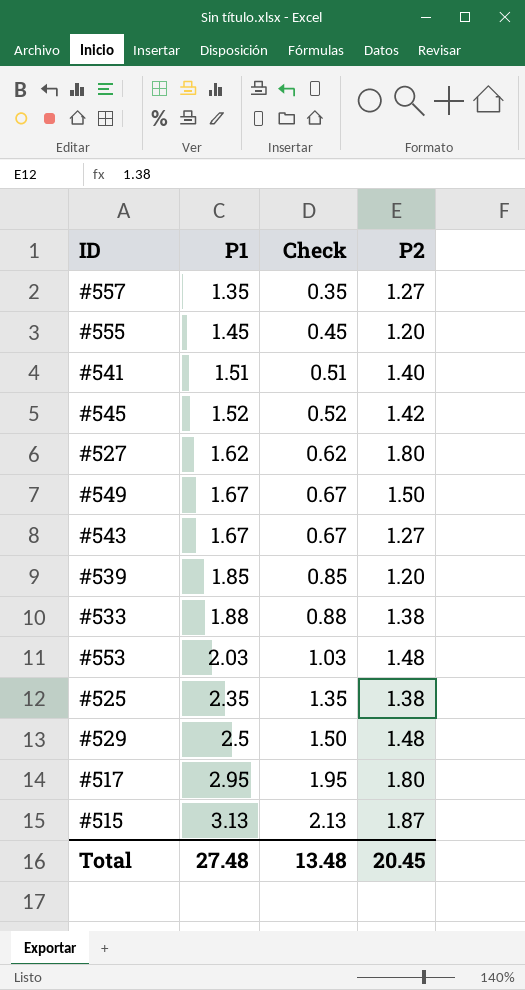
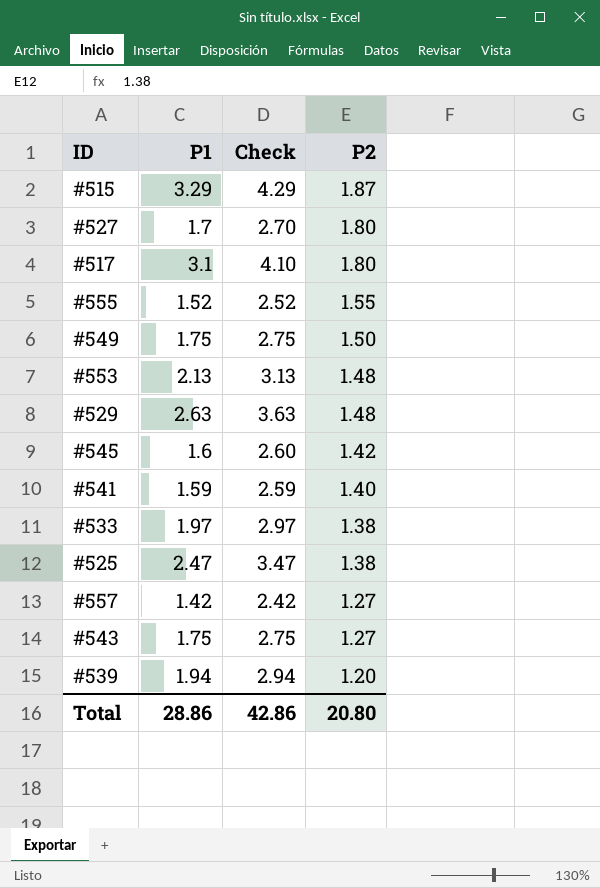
row order: P1 ascending -> P2 descending
column Check | formula: [P1] - 1 -> [P1] + 1
#515 | P1: 3.13 -> 3.29
#527 | P1: 1.62 -> 1.7
#517 | P1: 2.95 -> 3.1
#555 | P1: 1.45 -> 1.52
#555 | P2: 1.20 -> 1.55
#549 | P1: 1.67 -> 1.75
#553 | P1: 2.03 -> 2.13
#529 | P1: 2.5 -> 2.63
#545 | P1: 1.52 -> 1.6
#541 | P1: 1.51 -> 1.59
#533 | P1: 1.88 -> 1.97
#525 | P1: 2.35 -> 2.47
#557 | P1: 1.35 -> 1.42
#543 | P1: 1.67 -> 1.75
#539 | P1: 1.85 -> 1.94
Total | P1: 27.48 -> 28.86
Total | Check: 13.48 -> 42.86
Total | P2: 20.45 -> 20.80

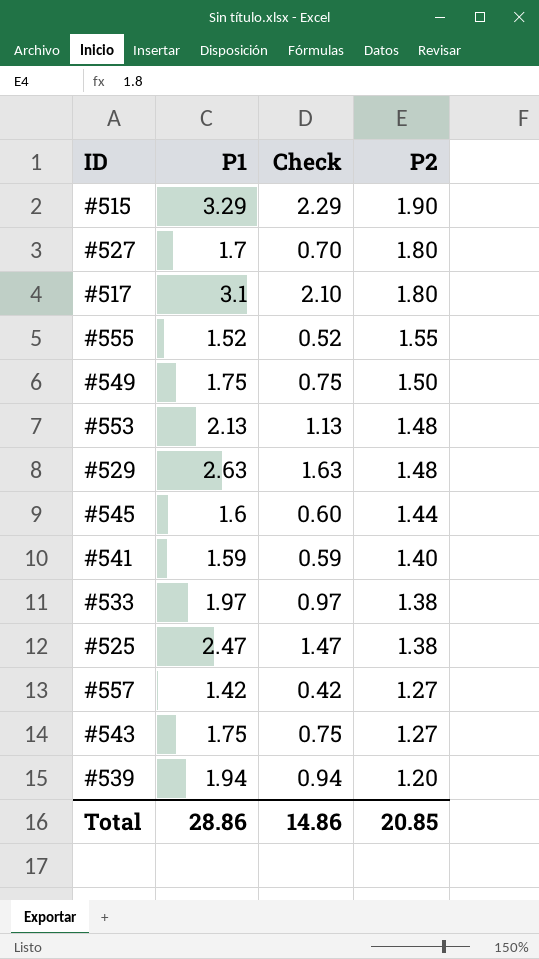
column Check | formula: [P1] + 1 -> [P1] - 1
#515 | P2: 1.87 -> 1.90
#545 | P2: 1.42 -> 1.44
Total | Check: 42.86 -> 14.86
Total | P2: 20.80 -> 20.85

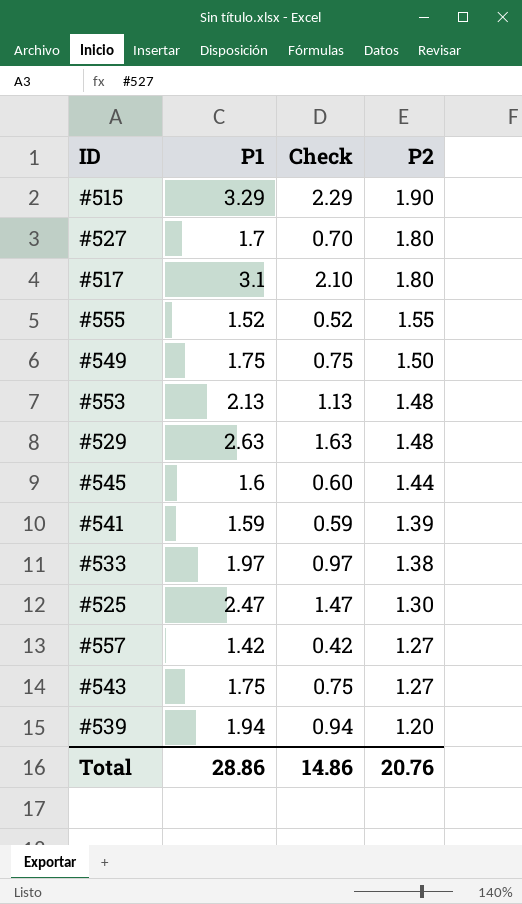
#541 | P2: 1.40 -> 1.39
#525 | P2: 1.38 -> 1.30
Total | P2: 20.85 -> 20.76

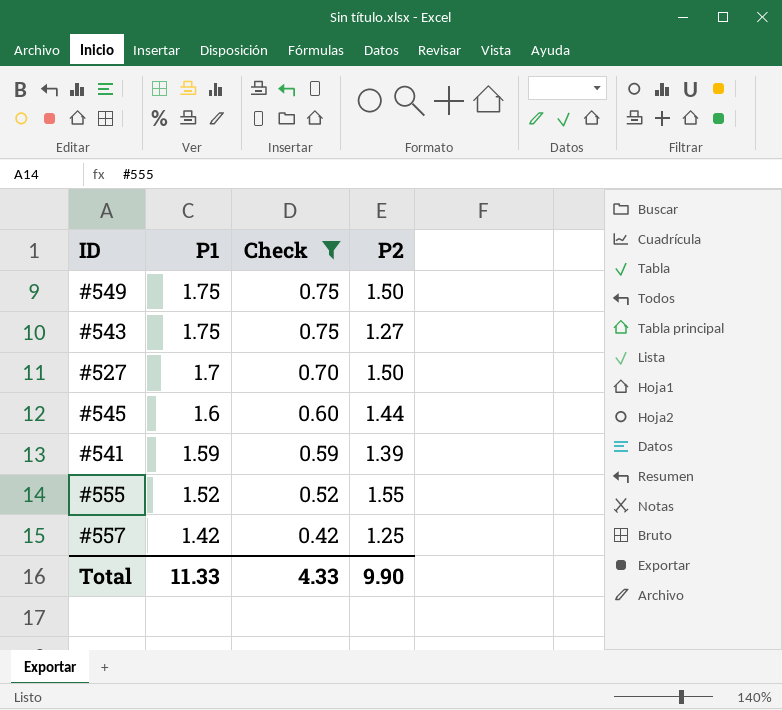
filter: none -> Check <= 0.75
row order: P2 descending -> P1 descending
#527 | P2: 1.80 -> 1.50
#557 | P2: 1.27 -> 1.25
Total | P1: 28.86 -> 11.33
Total | Check: 14.86 -> 4.33
Total | P2: 20.76 -> 9.90

